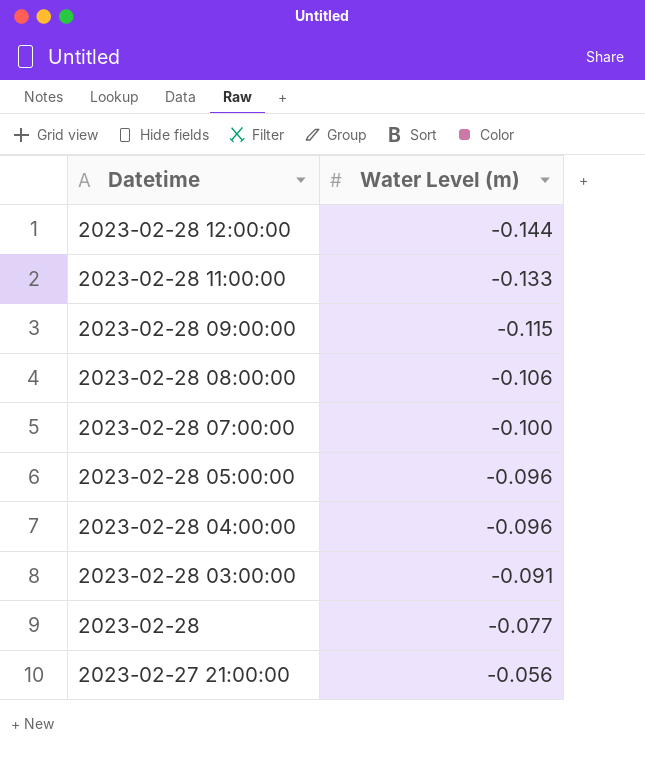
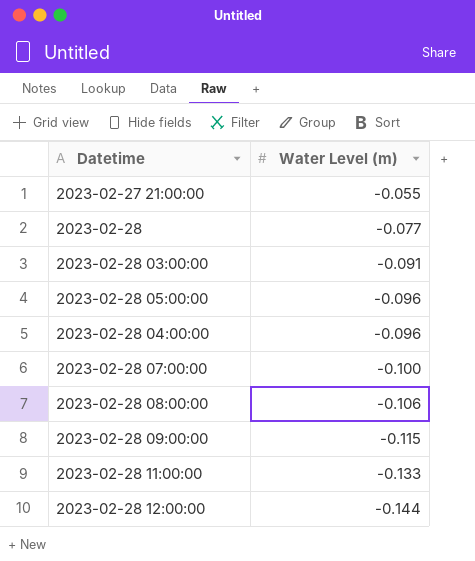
row order: Datetime descending -> Water Level (m) descending
2023-02-27 21:00:00 | Water Level (m): -0.056 -> -0.055

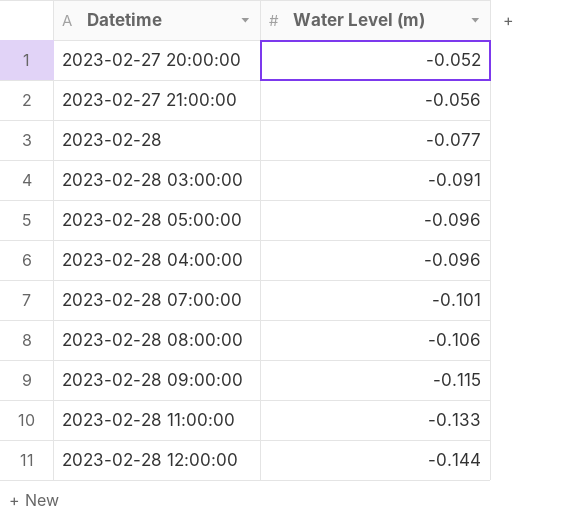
row 2023-02-27 20:00:00: none -> -0.052
2023-02-27 21:00:00 | Water Level (m): -0.055 -> -0.056
2023-02-28 07:00:00 | Water Level (m): -0.100 -> -0.101

